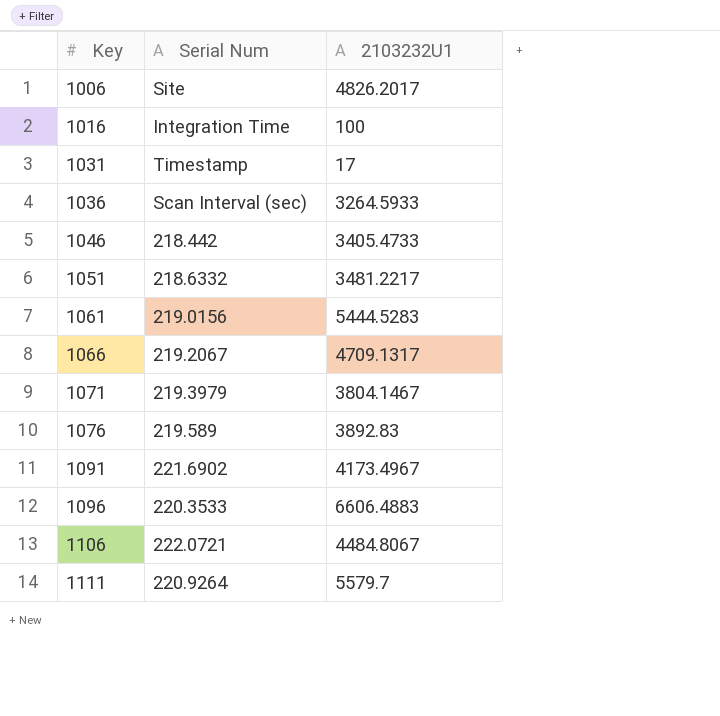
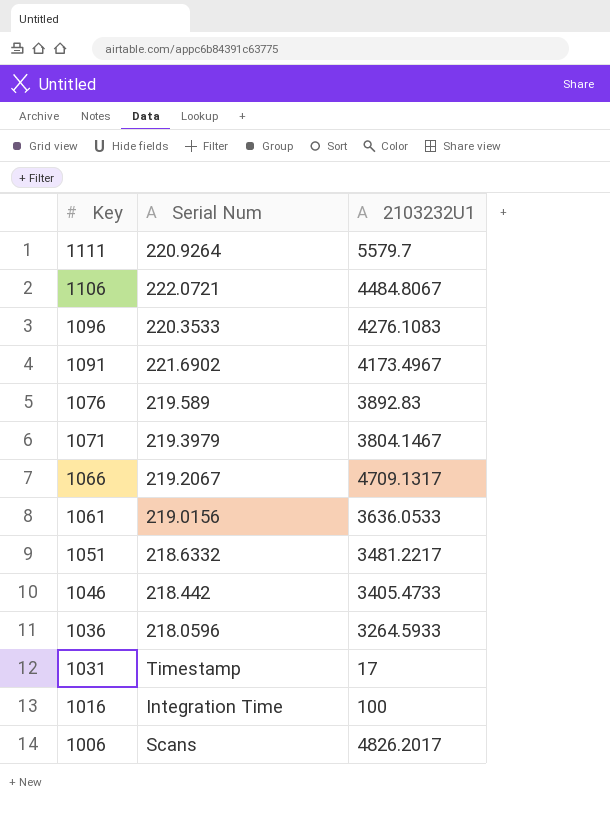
row order: Key ascending -> Key descending
1096 | 2103232U1: 6606.4883 -> 4276.1083
1061 | 2103232U1: 5444.5283 -> 3636.0533
1036 | Serial Num: Scan Interval (sec) -> 218.0596
1006 | Serial Num: Site -> Scans

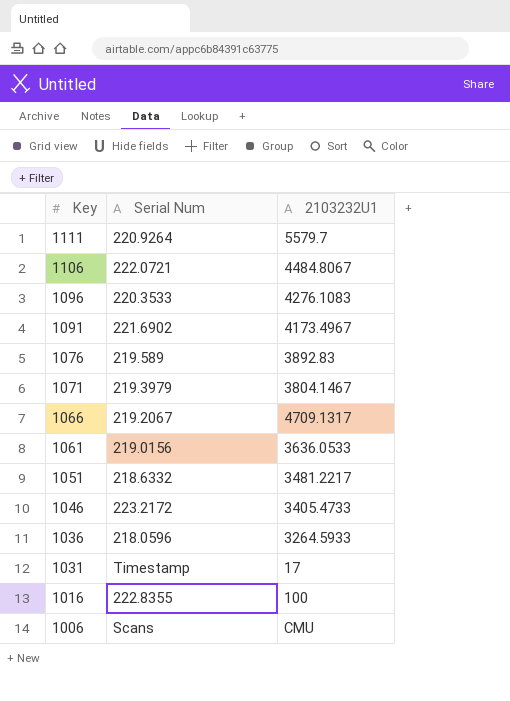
1046 | Serial Num: 218.442 -> 223.2172
1016 | Serial Num: Integration Time -> 222.8355
1006 | 2103232U1: 4826.2017 -> CMU

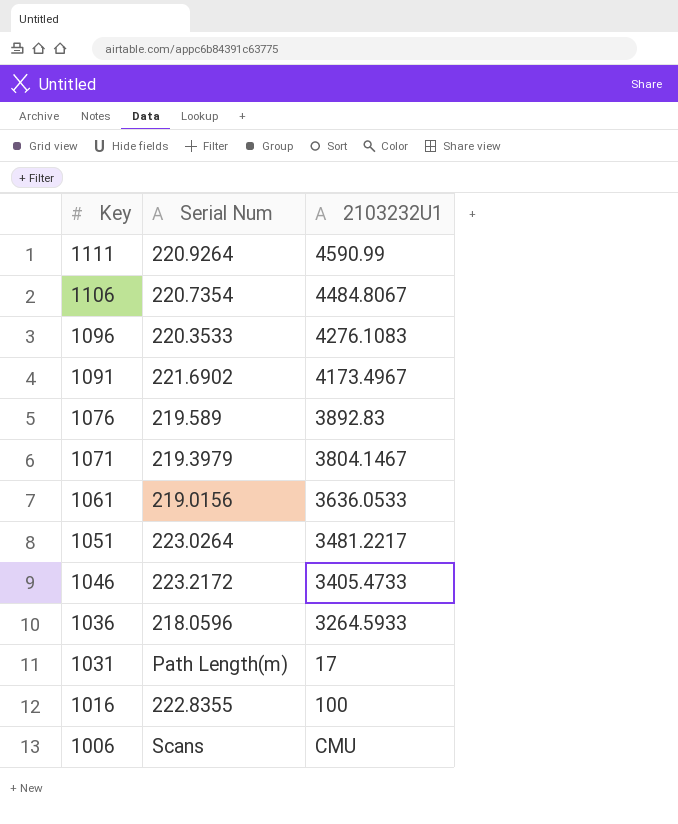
row 1066: 219.2067 | 4709.1317 -> none
1111 | 2103232U1: 5579.7 -> 4590.99
1106 | Serial Num: 222.0721 -> 220.7354
1051 | Serial Num: 218.6332 -> 223.0264
1031 | Serial Num: Timestamp -> Path Length(m)

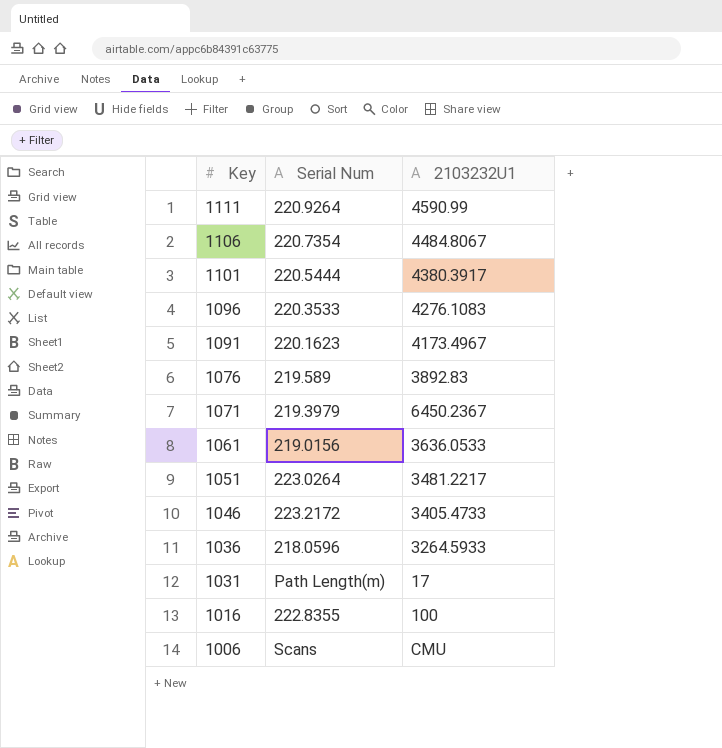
row 1101: none -> 220.5444 | 4380.3917
1091 | Serial Num: 221.6902 -> 220.1623
1071 | 2103232U1: 3804.1467 -> 6450.2367

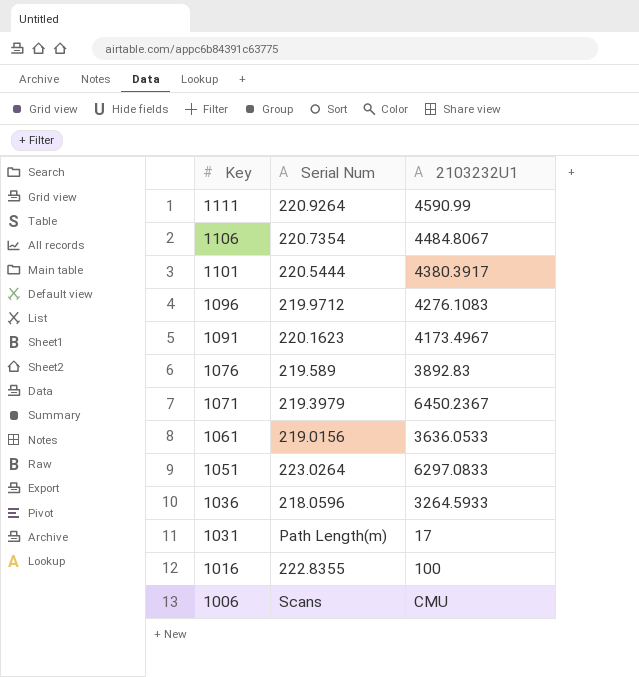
row 1046: 223.2172 | 3405.4733 -> none
1096 | Serial Num: 220.3533 -> 219.9712
1051 | 2103232U1: 3481.2217 -> 6297.0833

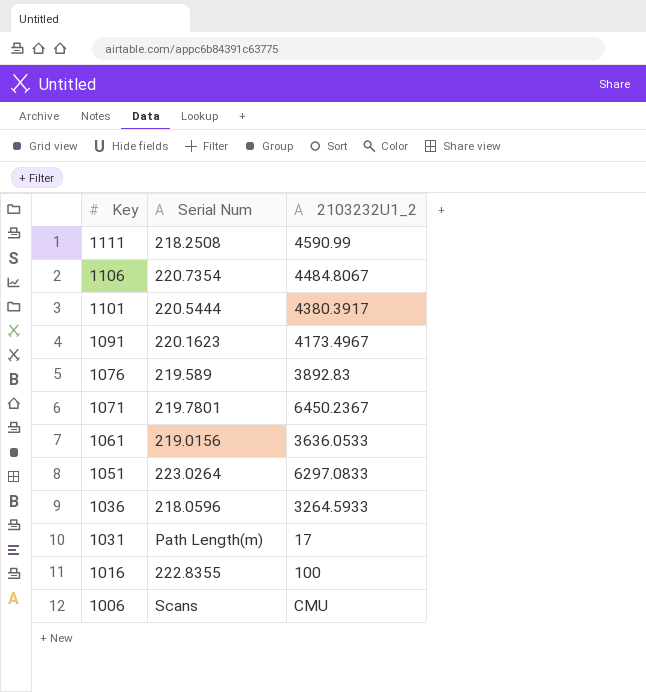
column name: 2103232U1 -> 2103232U1_2
row 1096: 219.9712 | 4276.1083 -> none
1111 | Serial Num: 220.9264 -> 218.2508
1071 | Serial Num: 219.3979 -> 219.7801

